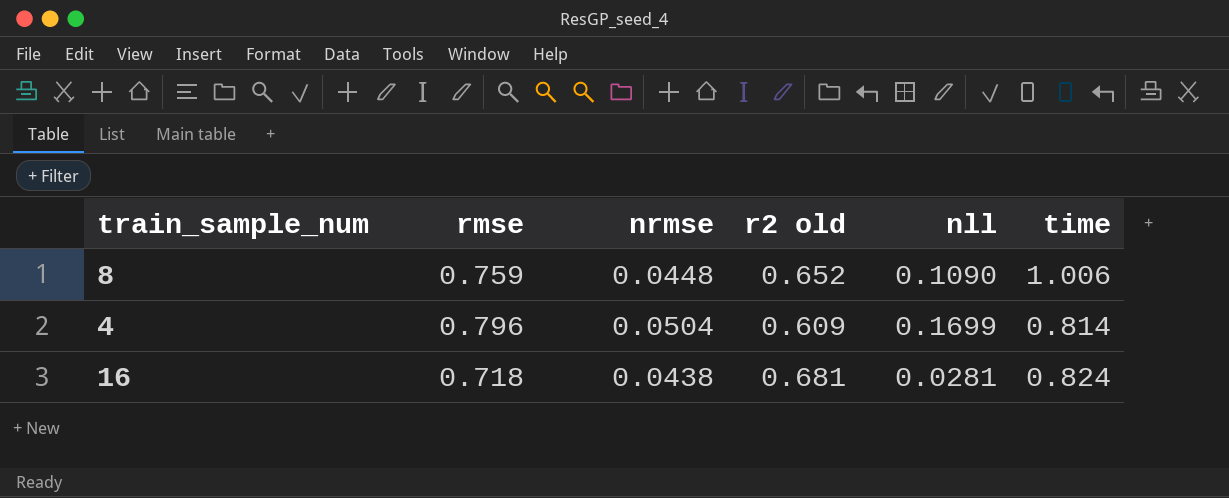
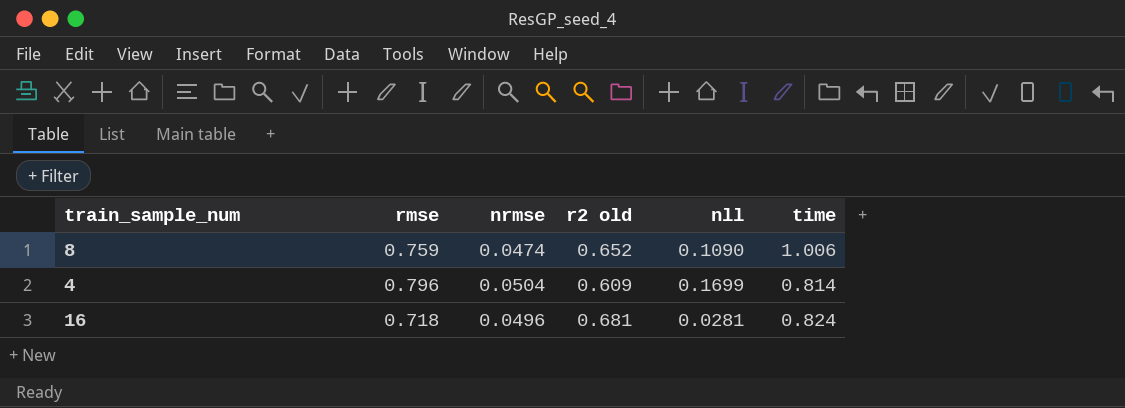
8 | nrmse: 0.0448 -> 0.0474
16 | nrmse: 0.0438 -> 0.0496

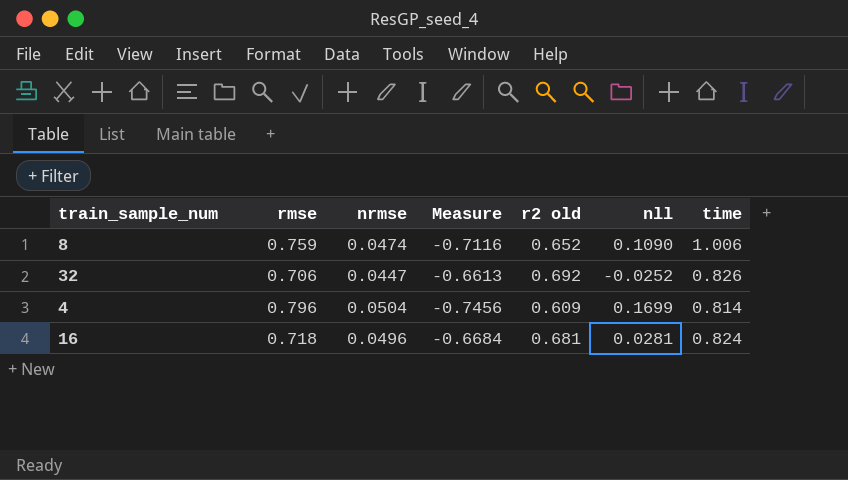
column Measure | formula: none -> [nrmse] - [rmse]
row 32: none -> 0.706 | 0.0447 | -0.6613 | 0.692 | -0.0252 | 0.826

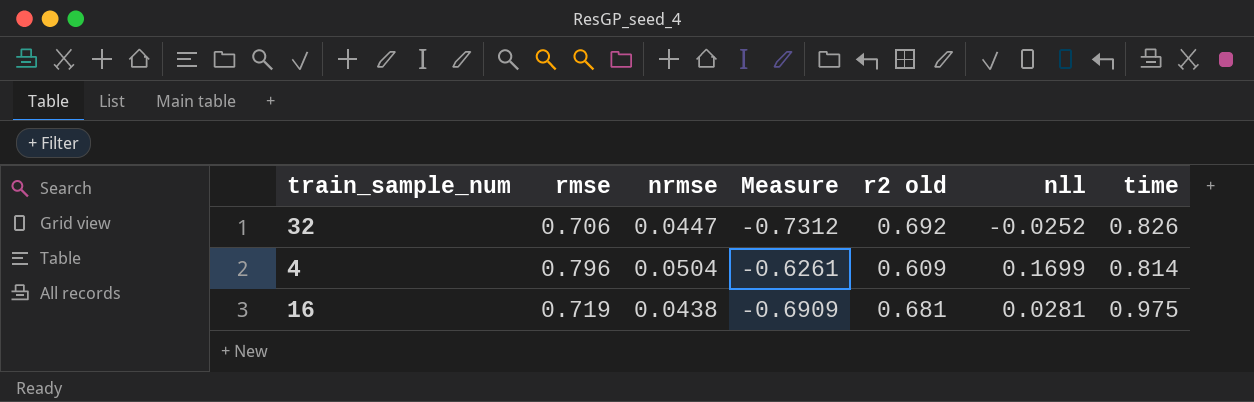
column Measure | formula: [nrmse] - [rmse] -> [nll] - [rmse]
row 8: 0.759 | 0.0474 | -0.7116 | 0.652 | 0.1090 | 1.006 -> none
16 | rmse: 0.718 -> 0.719
16 | nrmse: 0.0496 -> 0.0438
16 | time: 0.824 -> 0.975

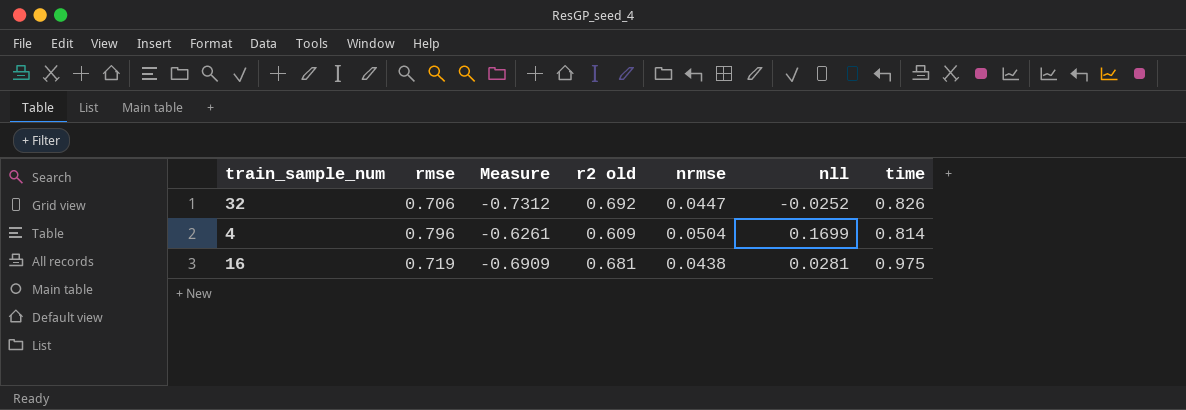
column nrmse | position: 3 -> 5

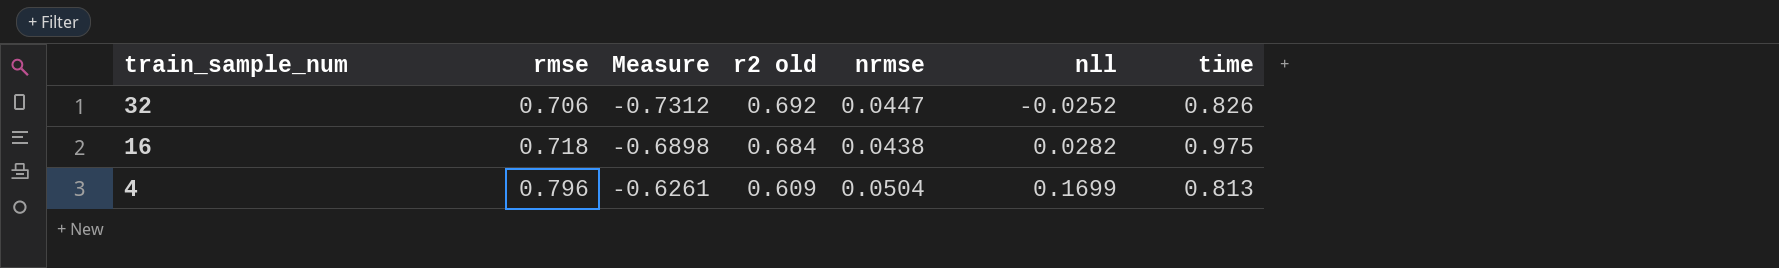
row order: none -> train_sample_num descending
16 | rmse: 0.719 -> 0.718
16 | Measure: -0.6909 -> -0.6898
16 | r2 old: 0.681 -> 0.684
16 | nll: 0.0281 -> 0.0282
4 | time: 0.814 -> 0.813

